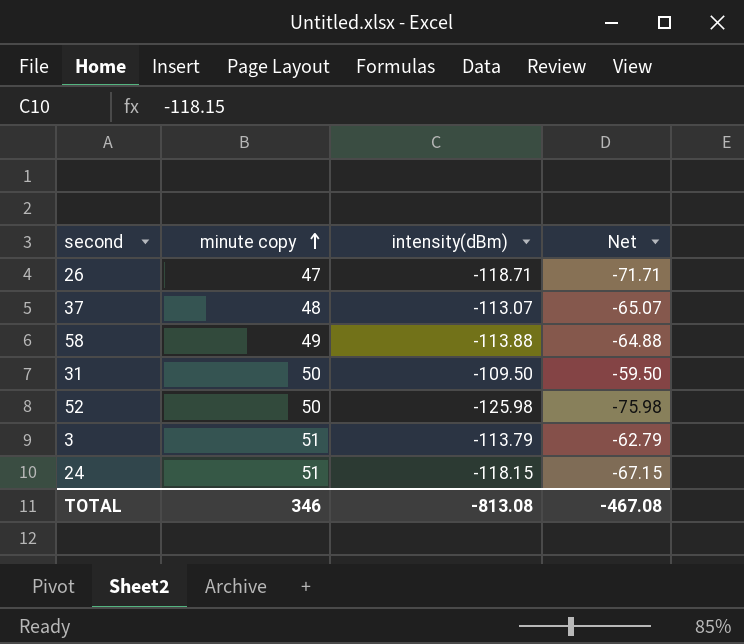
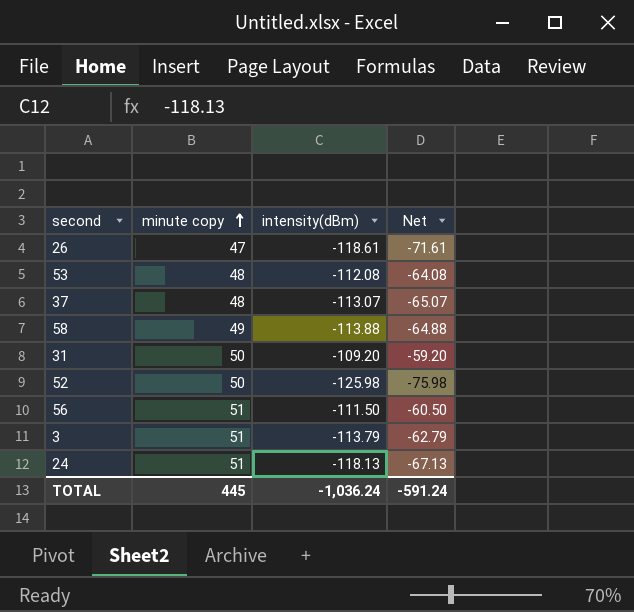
26 | intensity(dBm): -118.71 -> -118.61
26 | Net: -71.71 -> -71.61
row 53: none -> 48 | -112.08 | -64.08
31 | intensity(dBm): -109.50 -> -109.20
31 | Net: -59.50 -> -59.20
row 56: none -> 51 | -111.50 | -60.50
24 | intensity(dBm): -118.15 -> -118.13
24 | Net: -67.15 -> -67.13
TOTAL | minute copy: 346 -> 445
TOTAL | intensity(dBm): -813.08 -> -1,036.24
TOTAL | Net: -467.08 -> -591.24

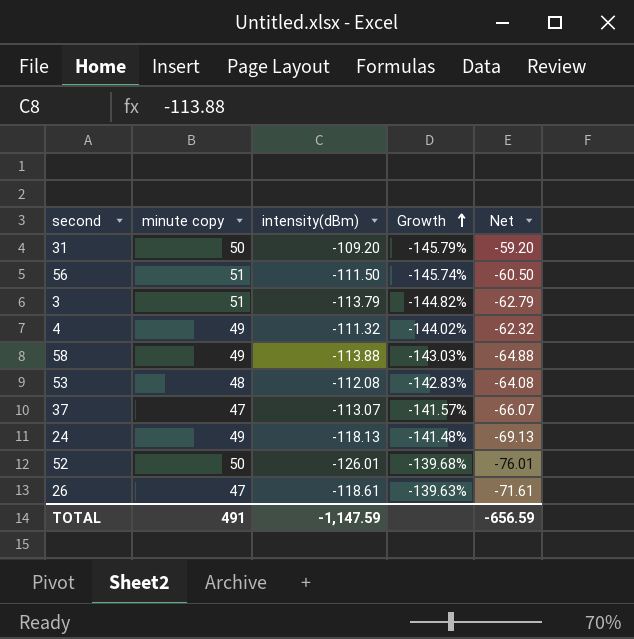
row order: minute copy ascending -> Growth ascending
column Growth | formula: none -> ([minute copy] - [intensity(dBm)]) / [intensity(dBm)]
row 4: none -> 49 | -111.32 | -144.02% | -62.32
37 | minute copy: 48 -> 47
37 | Net: -65.07 -> -66.07
24 | minute copy: 51 -> 49
24 | Net: -67.13 -> -69.13
52 | intensity(dBm): -125.98 -> -126.01
52 | Net: -75.98 -> -76.01
TOTAL | minute copy: 445 -> 491
TOTAL | intensity(dBm): -1,036.24 -> -1,147.59
TOTAL | Net: -591.24 -> -656.59

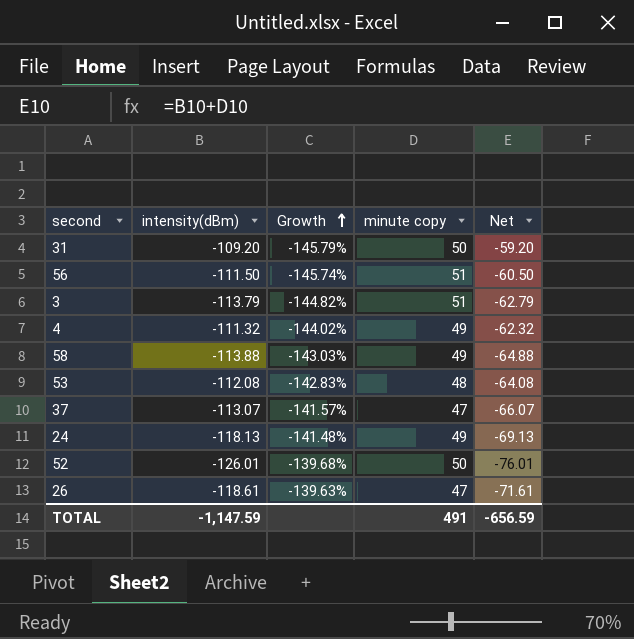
column minute copy | position: 2 -> 4

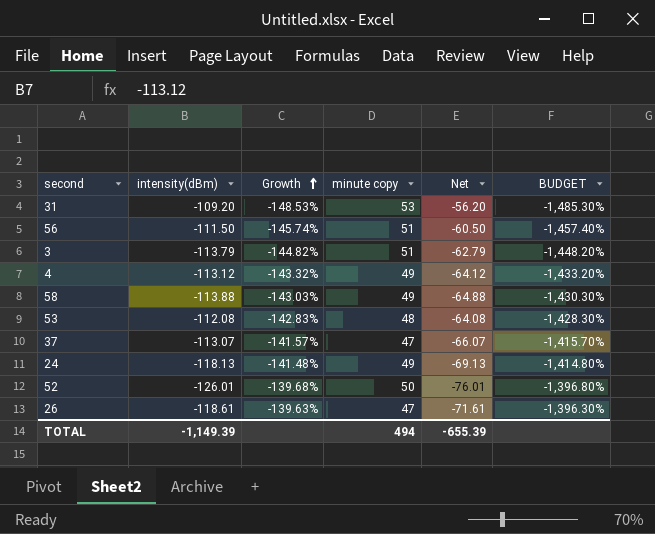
column BUDGET | formula: none -> [Growth] * 10
31 | Growth: -145.79% -> -148.53%
31 | minute copy: 50 -> 53
31 | Net: -59.20 -> -56.20
4 | intensity(dBm): -111.32 -> -113.12
4 | Growth: -144.02% -> -143.32%
4 | Net: -62.32 -> -64.12
TOTAL | intensity(dBm): -1,147.59 -> -1,149.39
TOTAL | minute copy: 491 -> 494
TOTAL | Net: -656.59 -> -655.39

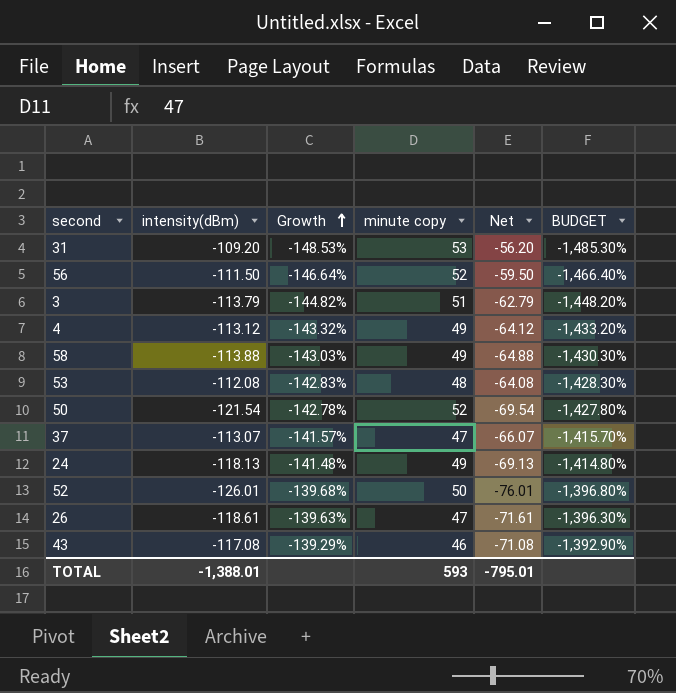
56 | Growth: -145.74% -> -146.64%
56 | minute copy: 51 -> 52
56 | Net: -60.50 -> -59.50
56 | BUDGET: -1,457.40% -> -1,466.40%
row 50: none -> -121.54 | -142.78% | 52 | -69.54 | -1,427.80%
row 43: none -> -117.08 | -139.29% | 46 | -71.08 | -1,392.90%
TOTAL | intensity(dBm): -1,149.39 -> -1,388.01
TOTAL | minute copy: 494 -> 593
TOTAL | Net: -655.39 -> -795.01

